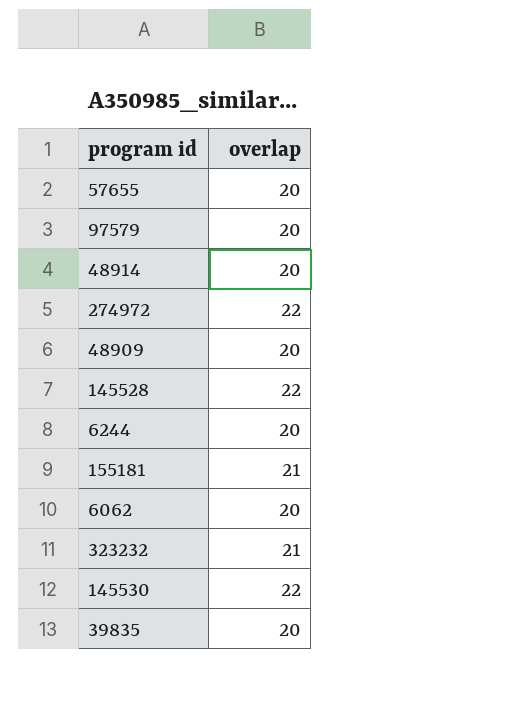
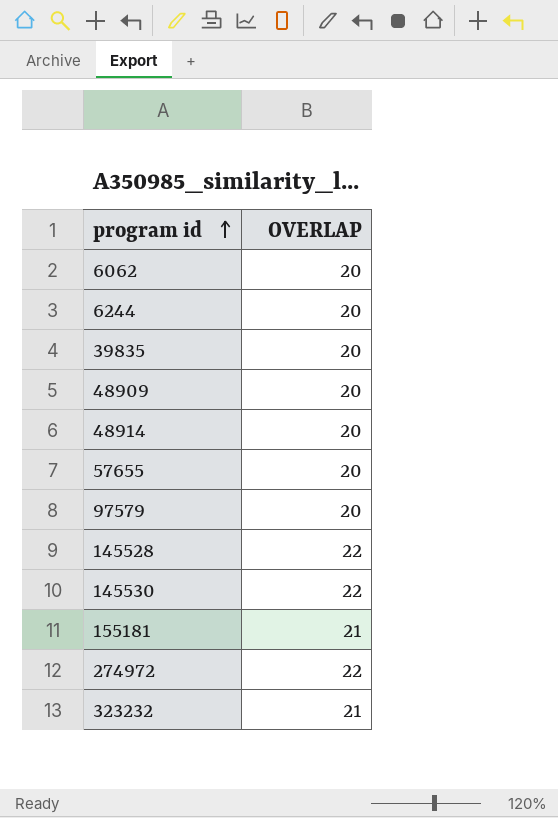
row order: none -> program id ascending
column name: overlap -> OVERLAP

